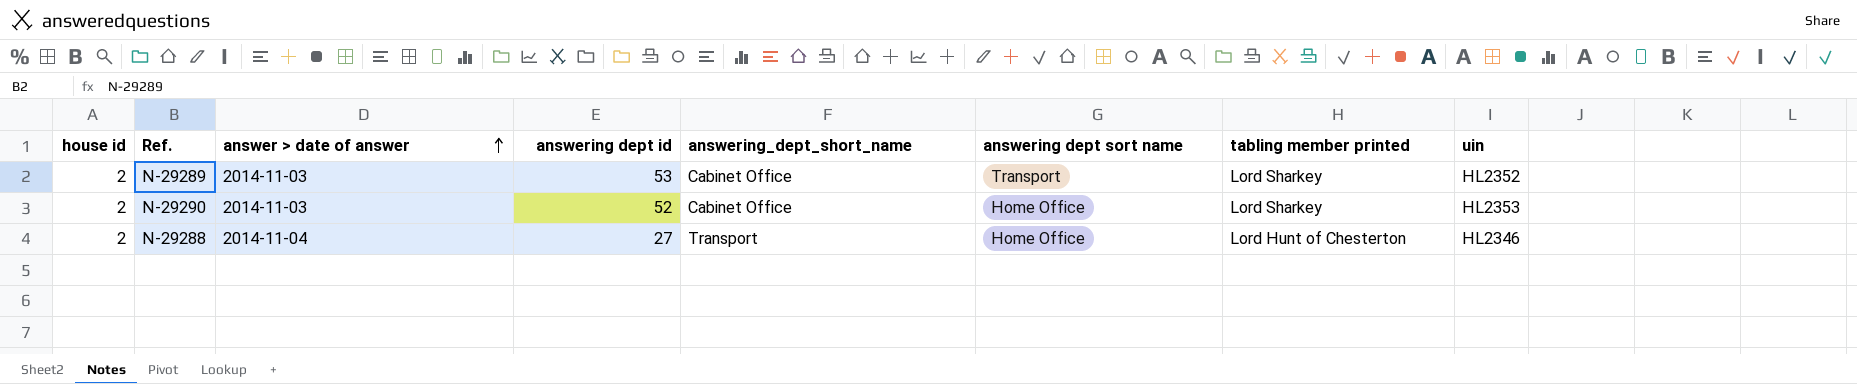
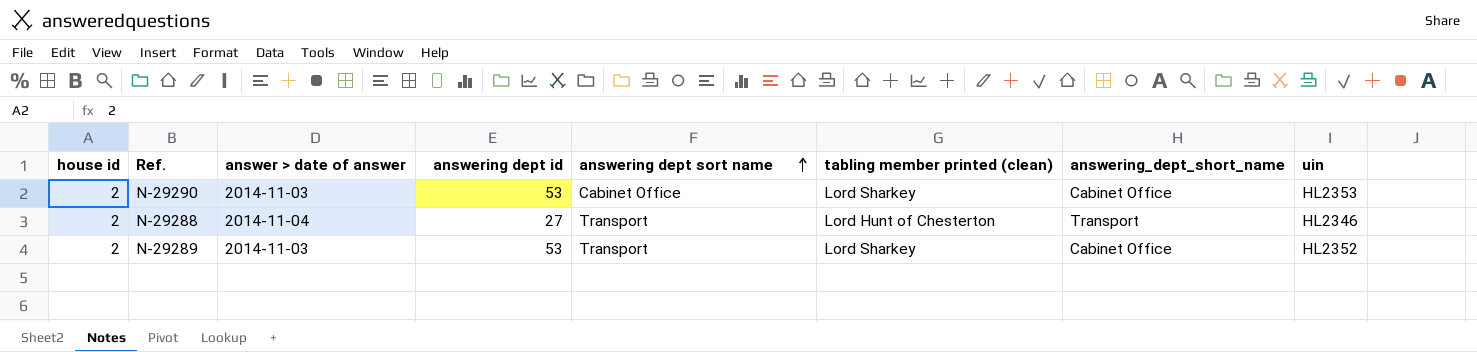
row order: answer > date of answer ascending -> answering dept sort name ascending
column name: tabling member printed -> tabling member printed (clean)
column answering_dept_short_name | position: 5 -> 7
N-29290 | answering dept id: 52 -> 53
N-29290 | answering dept sort name: Home Office -> Cabinet Office
N-29288 | answering dept sort name: Home Office -> Transport

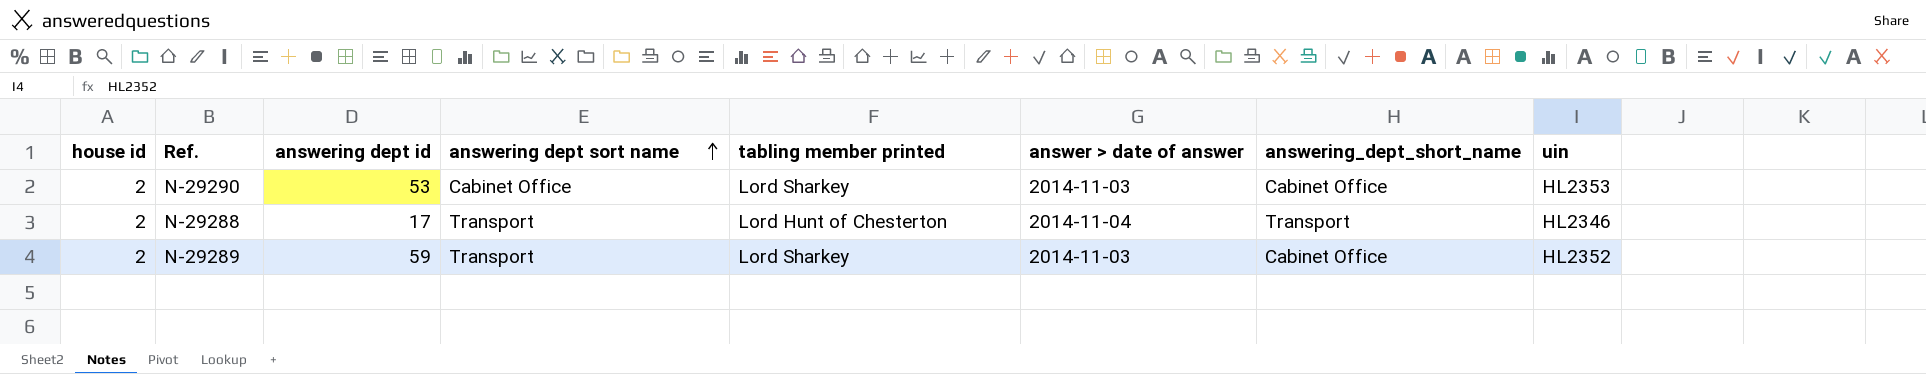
column name: tabling member printed (clean) -> tabling member printed
column answer > date of answer | position: 3 -> 6
N-29288 | answering dept id: 27 -> 17
N-29289 | answering dept id: 53 -> 59

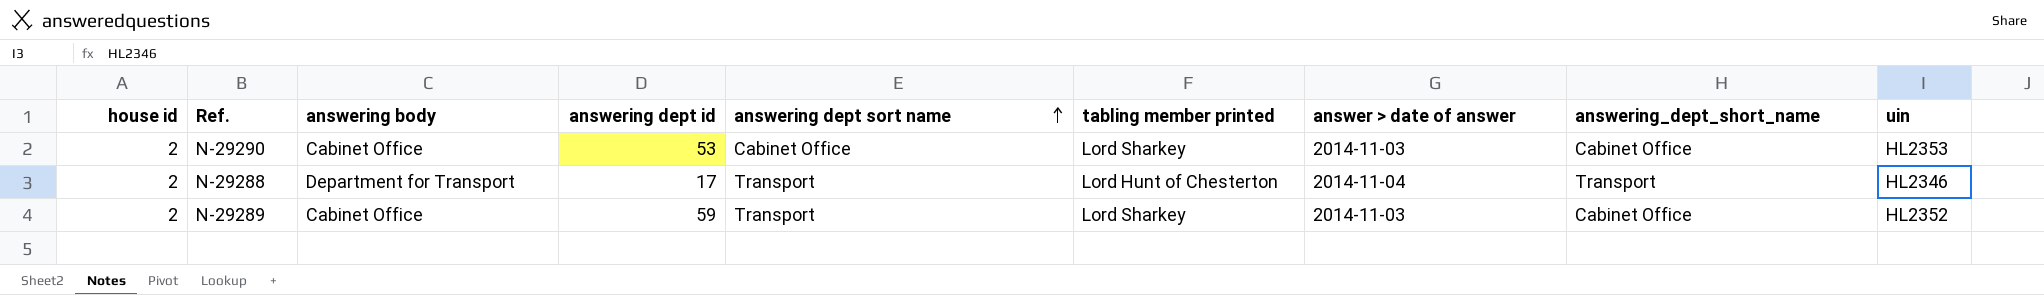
column answering body | position: none -> 3

